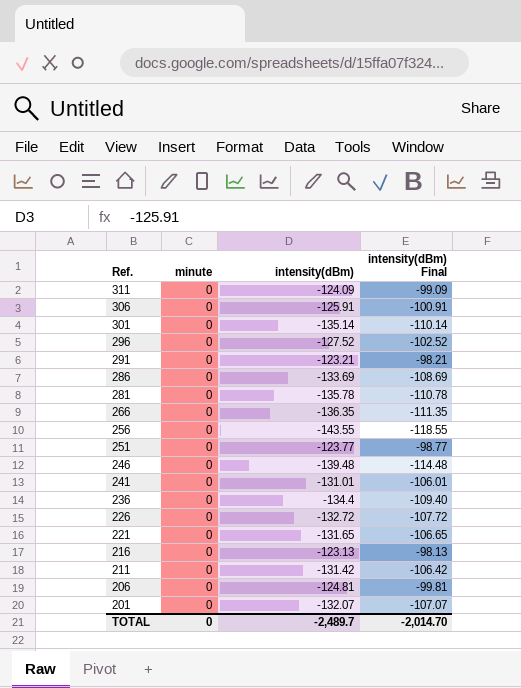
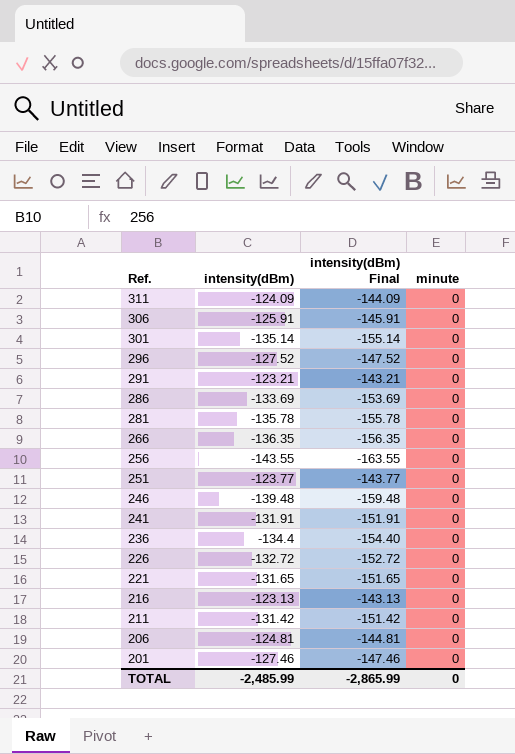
column intensity(dBm) Final | formula: [intensity(dBm)] + 25 -> [intensity(dBm)] - 20
column minute | position: 2 -> 4
241 | intensity(dBm): -131.01 -> -131.91
201 | intensity(dBm): -132.07 -> -127.46
TOTAL | intensity(dBm): -2,489.7 -> -2,485.99
TOTAL | intensity(dBm) Final: -2,014.70 -> -2,865.99

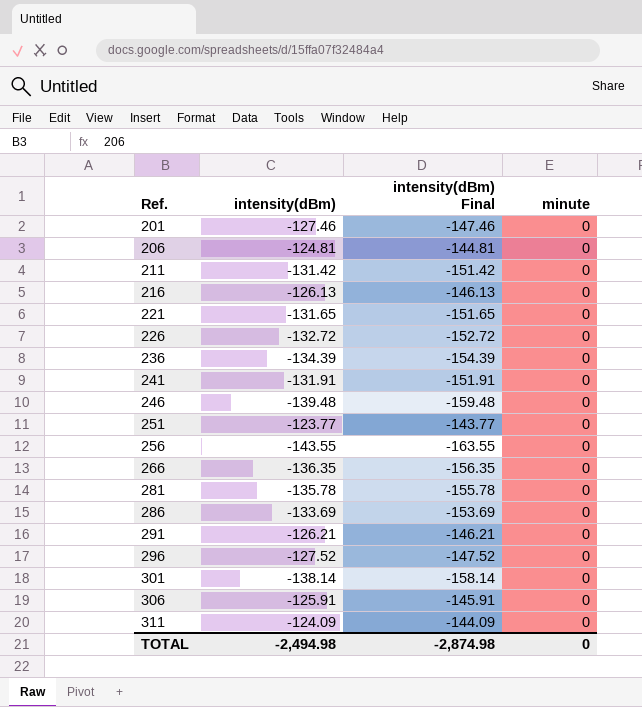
row order: Ref. descending -> Ref. ascending
216 | intensity(dBm): -123.13 -> -126.13
216 | intensity(dBm) Final: -143.13 -> -146.13
236 | intensity(dBm): -134.4 -> -134.39
236 | intensity(dBm) Final: -154.40 -> -154.39
291 | intensity(dBm): -123.21 -> -126.21
291 | intensity(dBm) Final: -143.21 -> -146.21
301 | intensity(dBm): -135.14 -> -138.14
301 | intensity(dBm) Final: -155.14 -> -158.14
TOTAL | intensity(dBm): -2,485.99 -> -2,494.98
TOTAL | intensity(dBm) Final: -2,865.99 -> -2,874.98

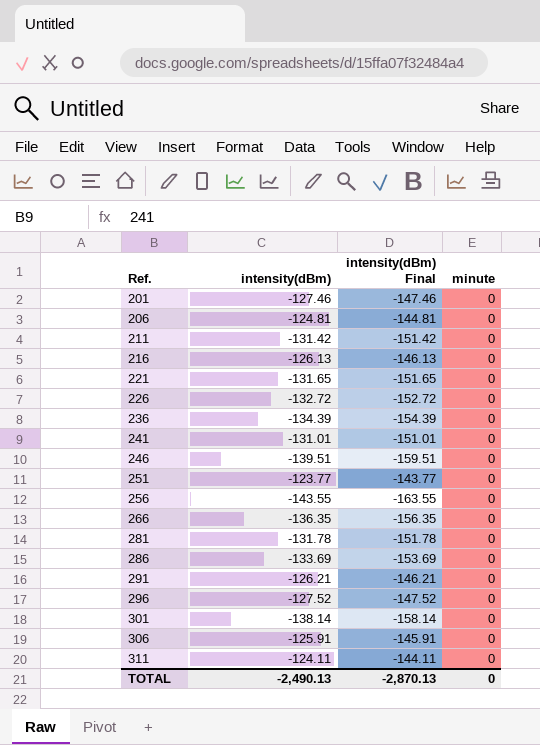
241 | intensity(dBm): -131.91 -> -131.01
241 | intensity(dBm) Final: -151.91 -> -151.01
246 | intensity(dBm): -139.48 -> -139.51
246 | intensity(dBm) Final: -159.48 -> -159.51
281 | intensity(dBm): -135.78 -> -131.78
281 | intensity(dBm) Final: -155.78 -> -151.78
311 | intensity(dBm): -124.09 -> -124.11
311 | intensity(dBm) Final: -144.09 -> -144.11
TOTAL | intensity(dBm): -2,494.98 -> -2,490.13
TOTAL | intensity(dBm) Final: -2,874.98 -> -2,870.13

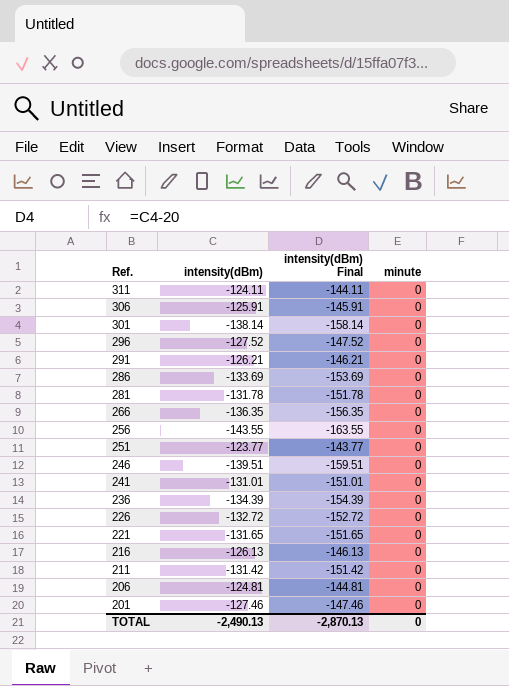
row order: Ref. ascending -> Ref. descending

